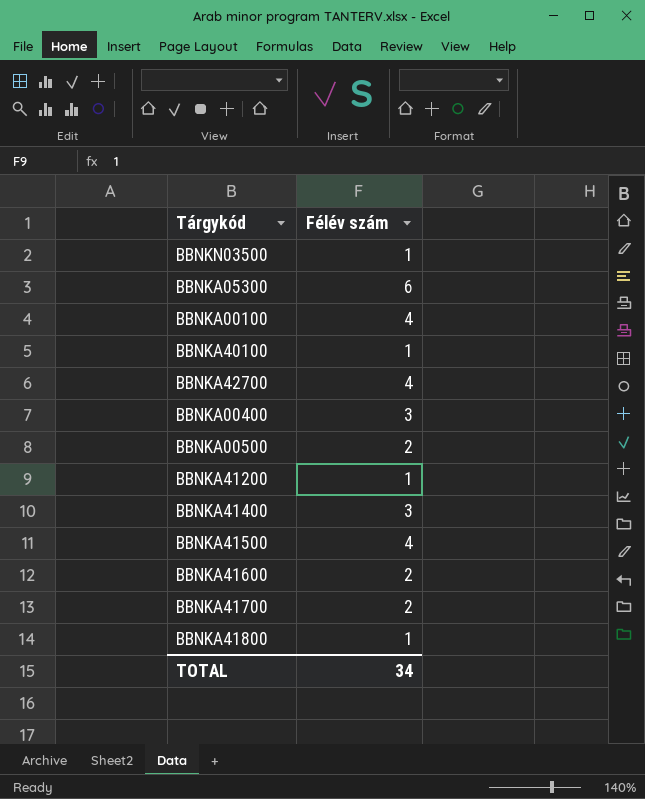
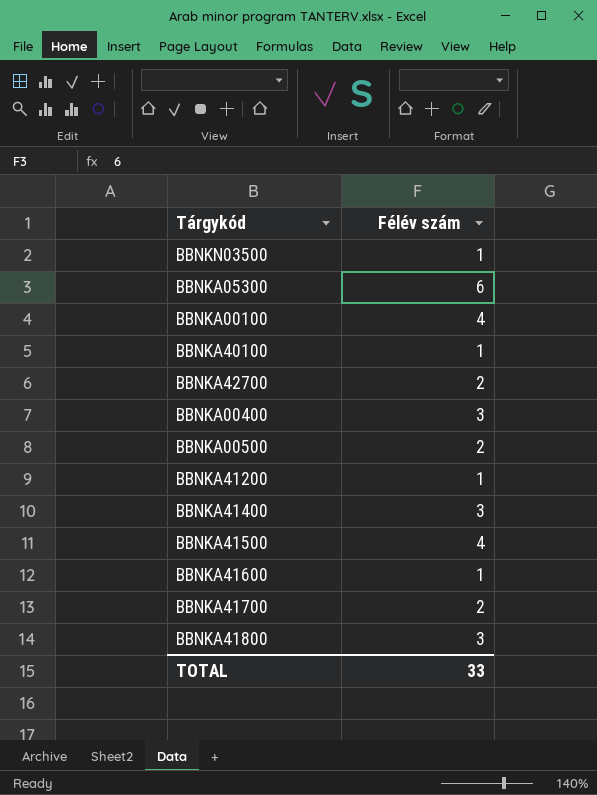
BBNKA42700 | Félév szám: 4 -> 2
BBNKA41600 | Félév szám: 2 -> 1
BBNKA41800 | Félév szám: 1 -> 3
TOTAL | Félév szám: 34 -> 33

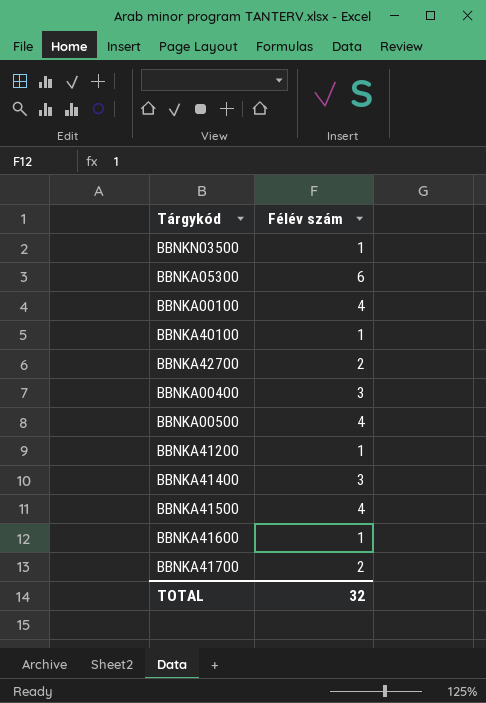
row BBNKA41800: 3 -> none
BBNKA00500 | Félév szám: 2 -> 4
TOTAL | Félév szám: 33 -> 32

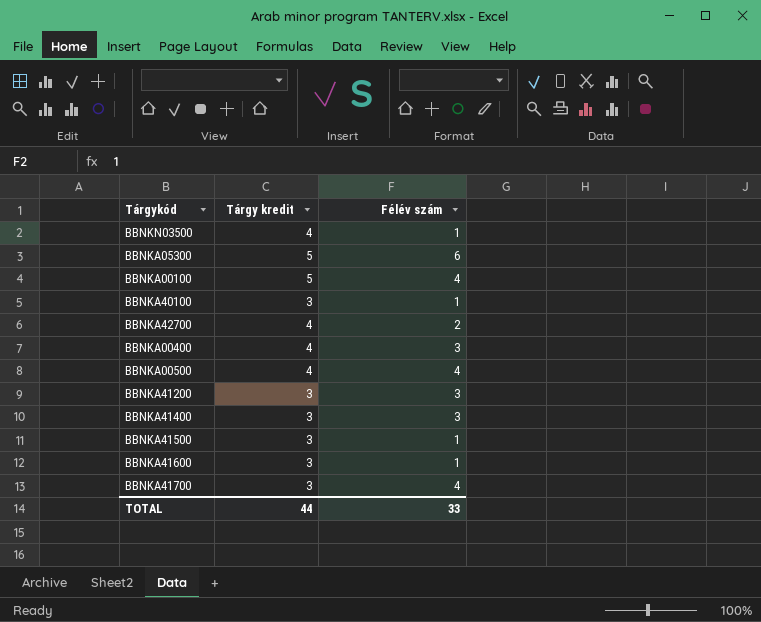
column Tárgy kredit | position: none -> 2
BBNKA41200 | Félév szám: 1 -> 3
BBNKA41500 | Félév szám: 4 -> 1
BBNKA41700 | Félév szám: 2 -> 4
TOTAL | Félév szám: 32 -> 33

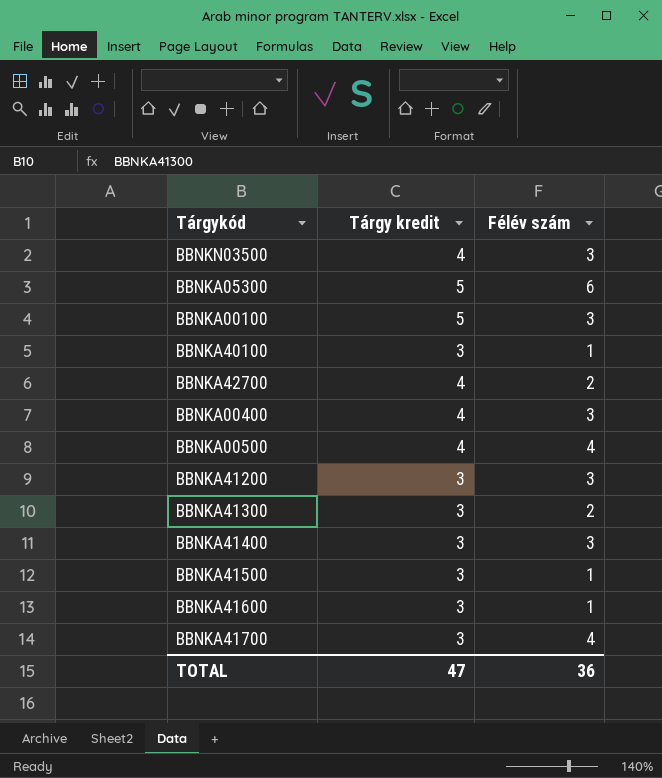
BBNKN03500 | Félév szám: 1 -> 3
BBNKA00100 | Félév szám: 4 -> 3
row BBNKA41300: none -> 3 | 2
TOTAL | Tárgy kredit: 44 -> 47
TOTAL | Félév szám: 33 -> 36

